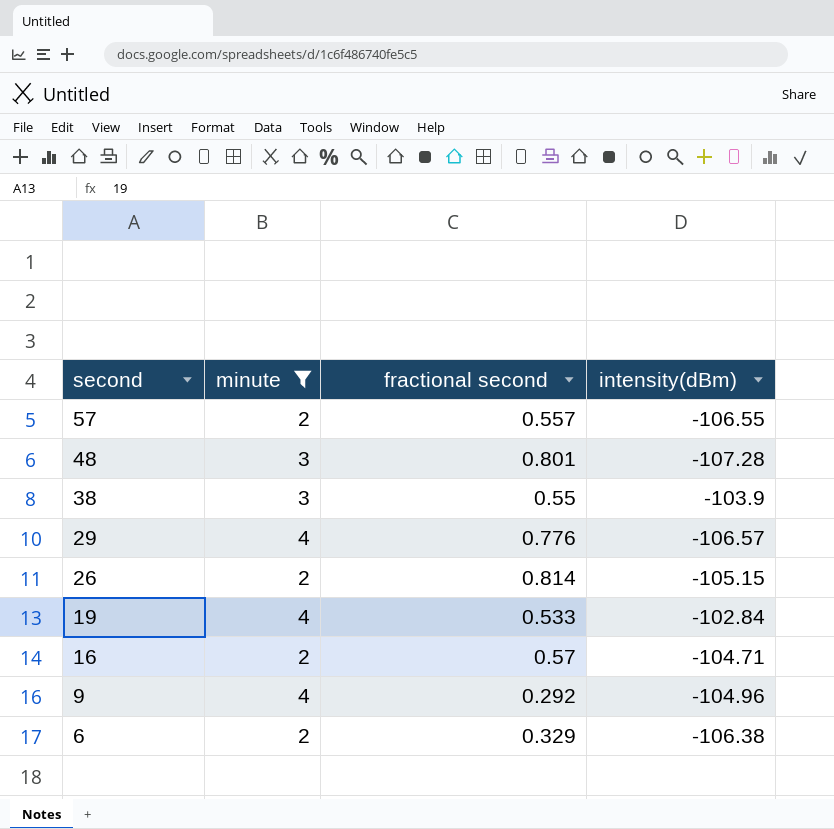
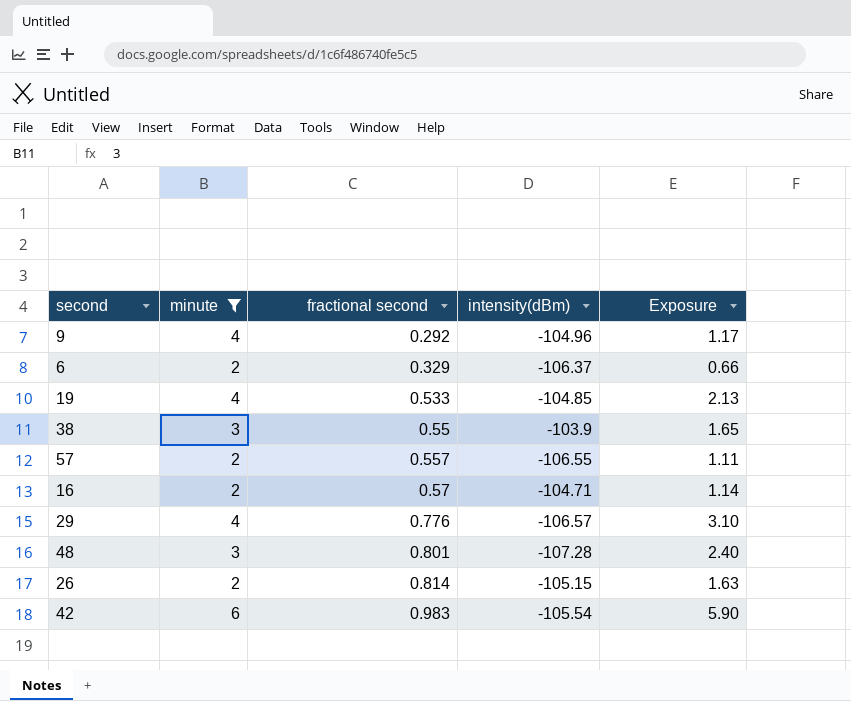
row order: second descending -> fractional second ascending
column Exposure | formula: none -> [minute] * [fractional second]
6 | intensity(dBm): -106.38 -> -106.37
19 | intensity(dBm): -102.84 -> -104.85
row 42: none -> 6 | 0.983 | -105.54 | 5.90

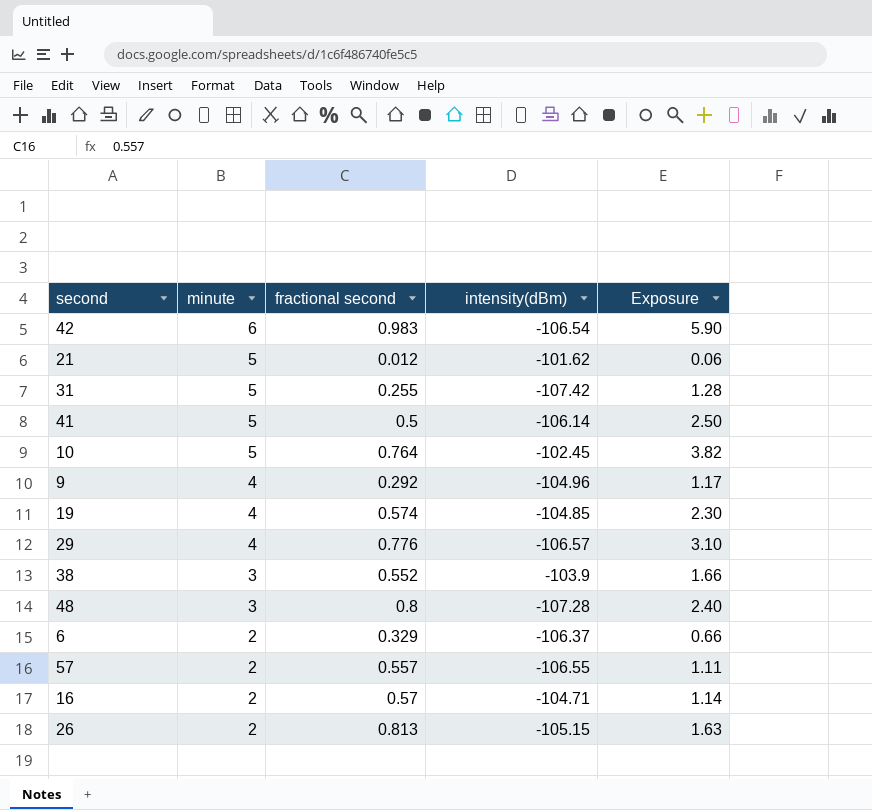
filter: minute != 5 -> none
row order: fractional second ascending -> minute descending
42 | intensity(dBm): -105.54 -> -106.54
19 | fractional second: 0.533 -> 0.574
19 | Exposure: 2.13 -> 2.30
38 | fractional second: 0.55 -> 0.552
38 | Exposure: 1.65 -> 1.66
48 | fractional second: 0.801 -> 0.8
26 | fractional second: 0.814 -> 0.813

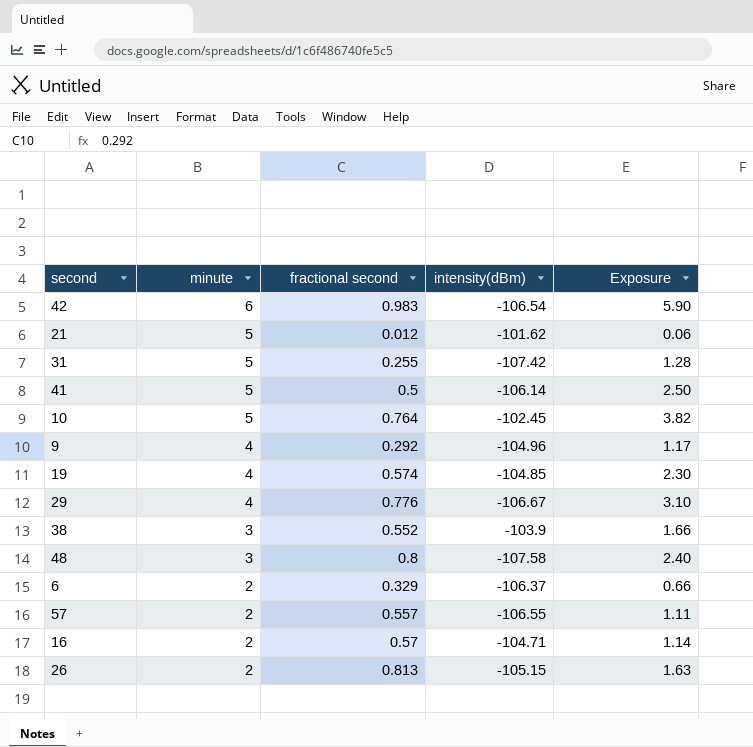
29 | intensity(dBm): -106.57 -> -106.67
48 | intensity(dBm): -107.28 -> -107.58

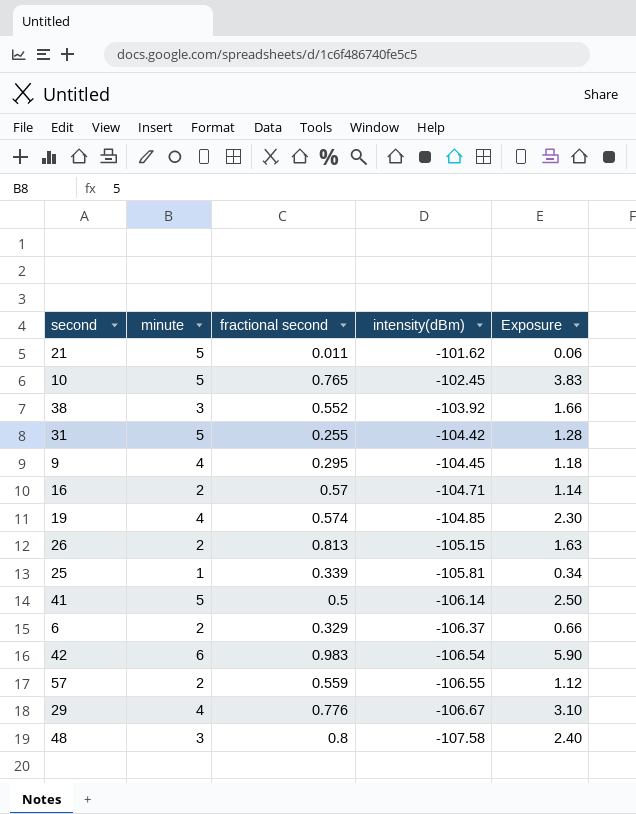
row order: minute descending -> intensity(dBm) descending
21 | fractional second: 0.012 -> 0.011
10 | fractional second: 0.764 -> 0.765
10 | Exposure: 3.82 -> 3.83
38 | intensity(dBm): -103.9 -> -103.92
31 | intensity(dBm): -107.42 -> -104.42
9 | fractional second: 0.292 -> 0.295
9 | intensity(dBm): -104.96 -> -104.45
9 | Exposure: 1.17 -> 1.18
row 25: none -> 1 | 0.339 | -105.81 | 0.34
57 | fractional second: 0.557 -> 0.559
57 | Exposure: 1.11 -> 1.12

